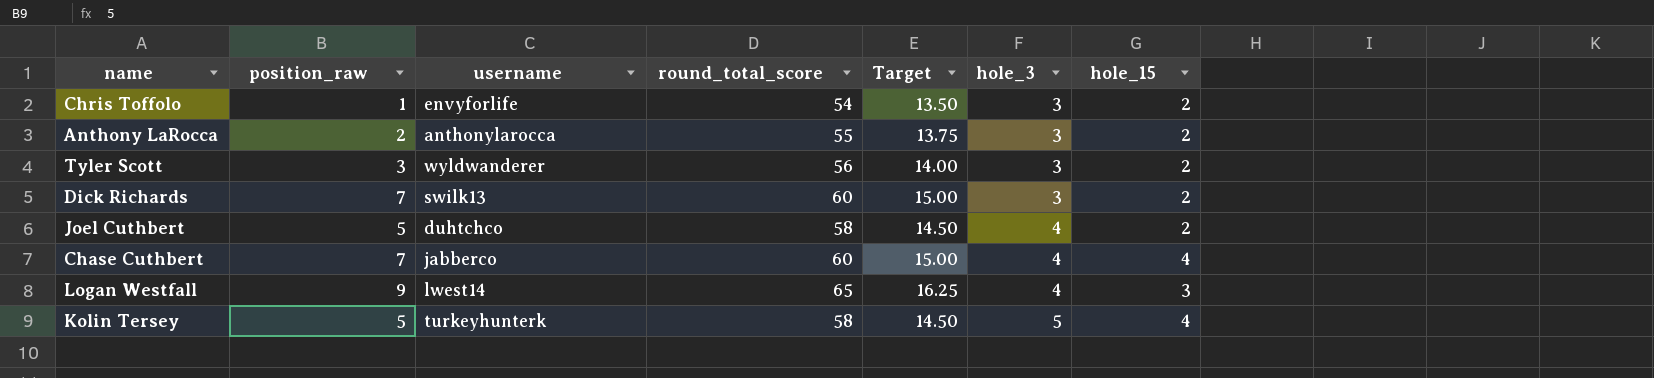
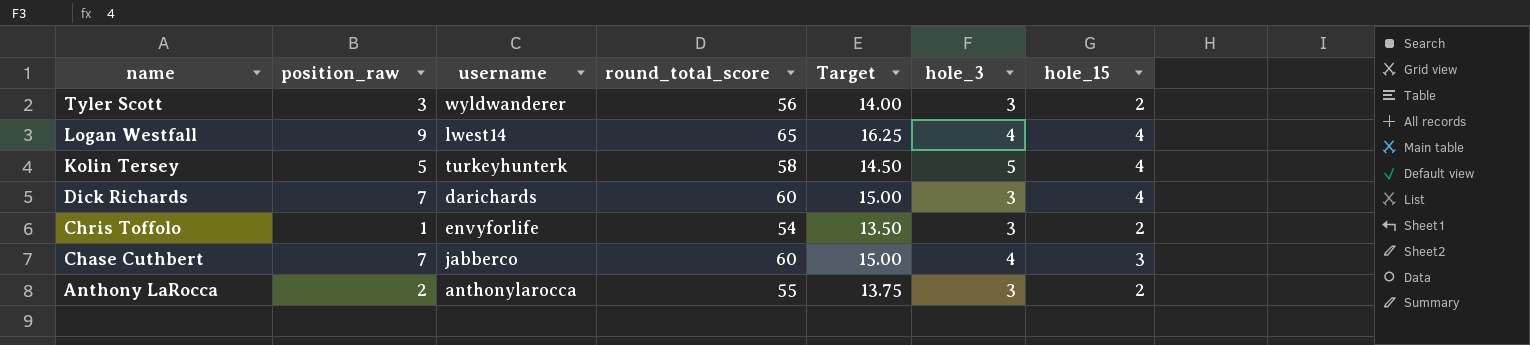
row order: hole_3 ascending -> name descending
row Joel Cuthbert: 5 | duhtchco | 58 | 14.50 | 4 | 2 -> none
Logan Westfall | hole_15: 3 -> 4
Dick Richards | username: swilk13 -> darichards
Dick Richards | hole_15: 2 -> 4
Chase Cuthbert | hole_15: 4 -> 3

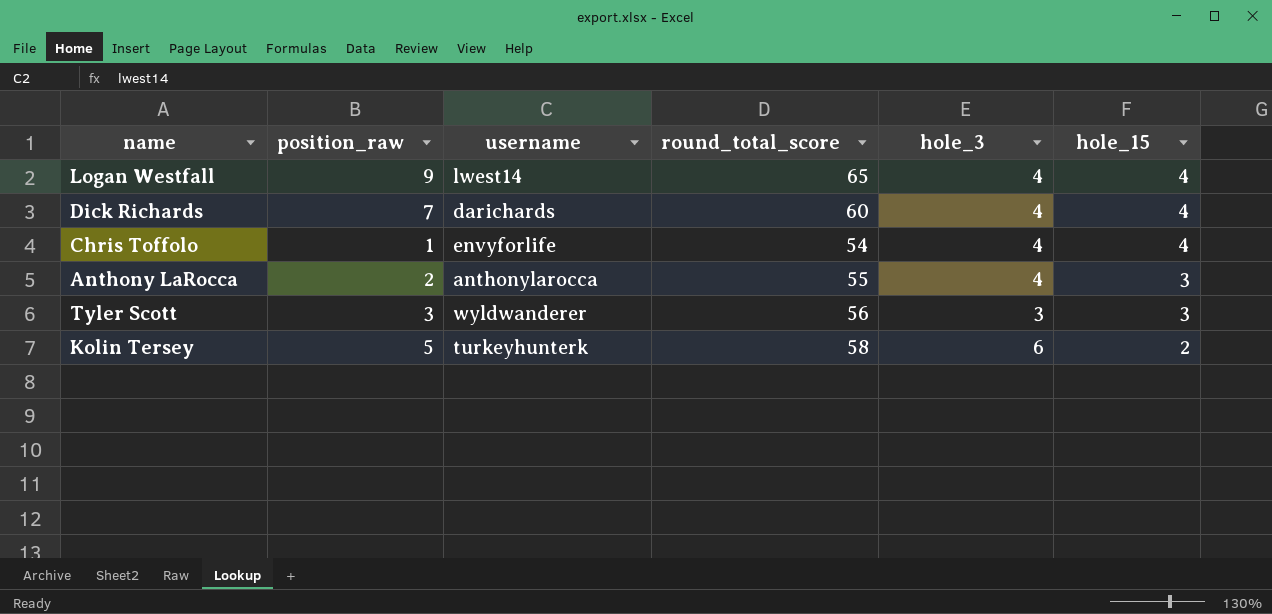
row order: name descending -> hole_15 descending
column Target | formula: [round_total_score] * 0.25 -> none
row Chase Cuthbert: 7 | jabberco | 60 | 15.00 | 4 | 3 -> none
Dick Richards | hole_3: 3 -> 4
Chris Toffolo | hole_3: 3 -> 4
Chris Toffolo | hole_15: 2 -> 4
Anthony LaRocca | hole_3: 3 -> 4
Anthony LaRocca | hole_15: 2 -> 3
Tyler Scott | hole_15: 2 -> 3
Kolin Tersey | hole_3: 5 -> 6
Kolin Tersey | hole_15: 4 -> 2

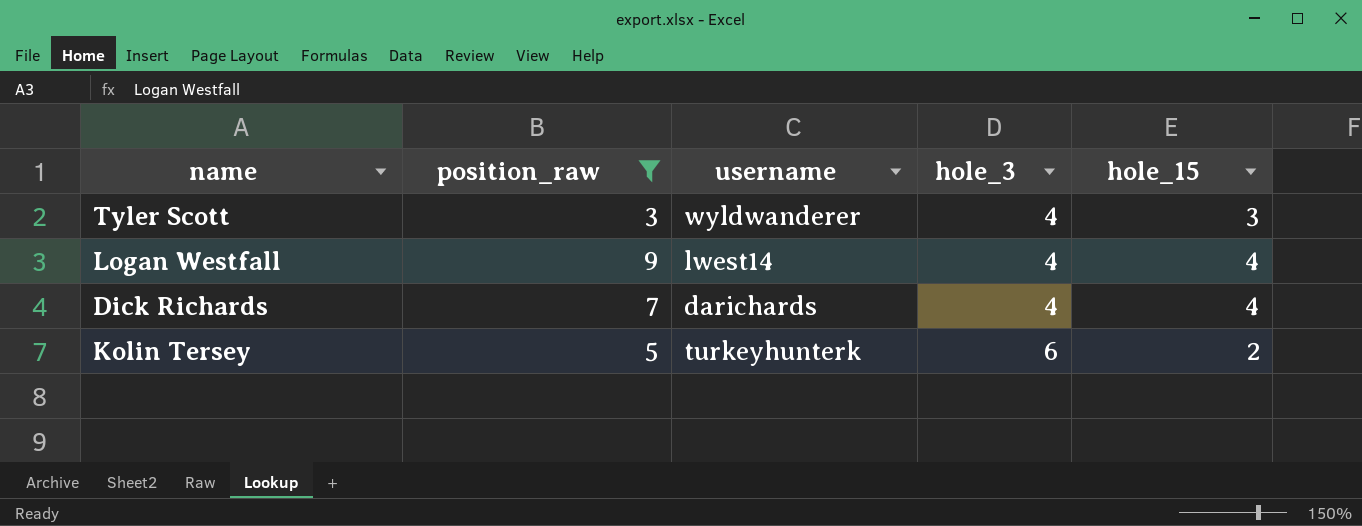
filter: none -> position_raw >= 3
row order: hole_15 descending -> hole_3 ascending
column round_total_score | position: 4 -> none
Tyler Scott | hole_3: 3 -> 4

